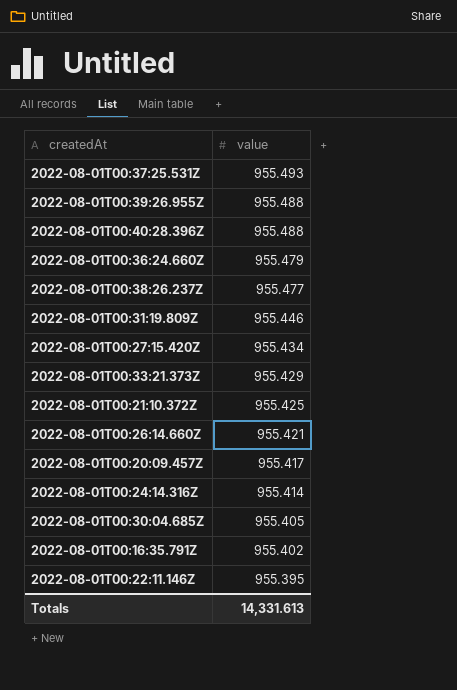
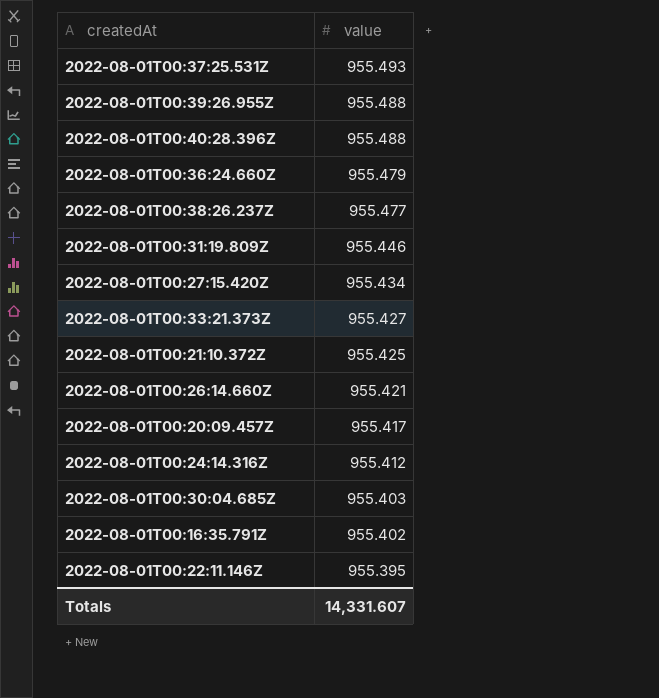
2022-08-01T00:33:21.373Z | value: 955.429 -> 955.427
2022-08-01T00:24:14.316Z | value: 955.414 -> 955.412
2022-08-01T00:30:04.685Z | value: 955.405 -> 955.403
Totals | value: 14,331.613 -> 14,331.607

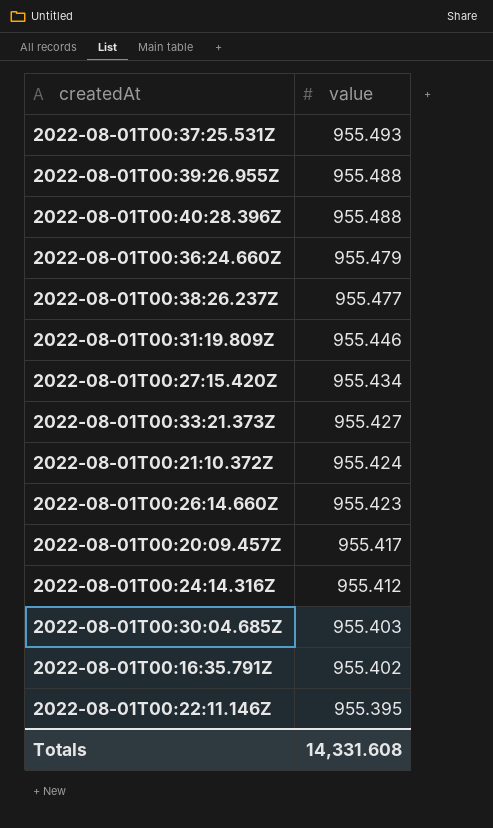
2022-08-01T00:21:10.372Z | value: 955.425 -> 955.424
2022-08-01T00:26:14.660Z | value: 955.421 -> 955.423
Totals | value: 14,331.607 -> 14,331.608

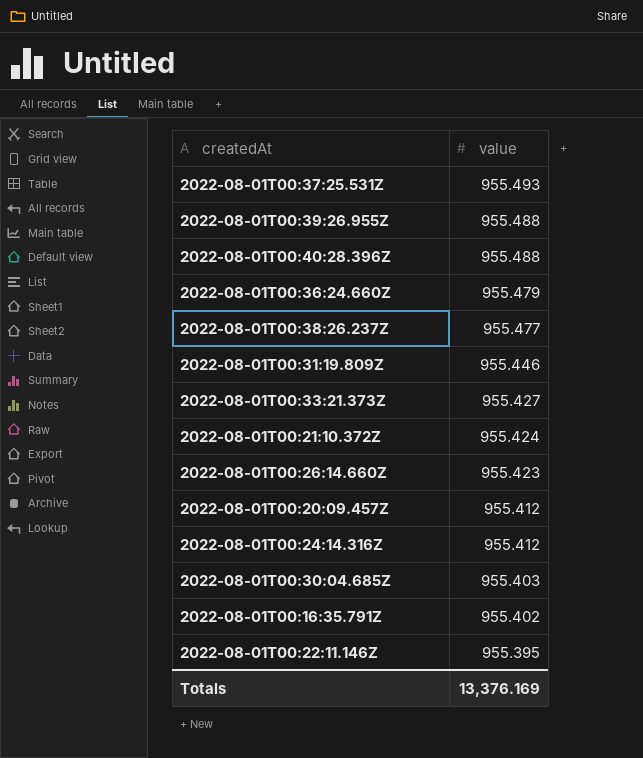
row 2022-08-01T00:27:15.420Z: 955.434 -> none
2022-08-01T00:20:09.457Z | value: 955.417 -> 955.412
Totals | value: 14,331.608 -> 13,376.169

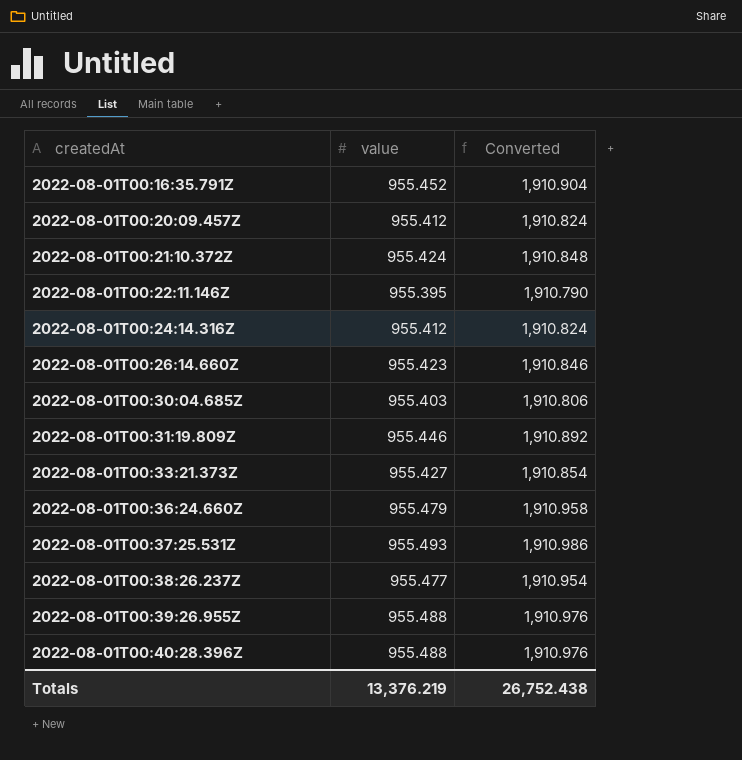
row order: value descending -> createdAt ascending
column Converted | formula: none -> [value] * 2
2022-08-01T00:16:35.791Z | value: 955.402 -> 955.452
Totals | value: 13,376.169 -> 13,376.219

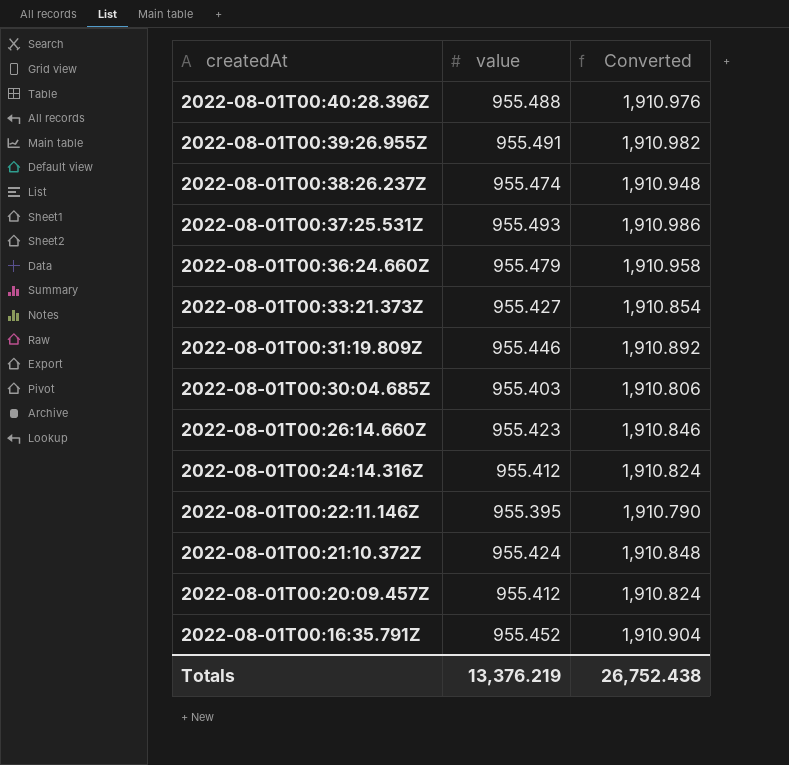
row order: createdAt ascending -> createdAt descending
2022-08-01T00:39:26.955Z | value: 955.488 -> 955.491
2022-08-01T00:39:26.955Z | Converted: 1,910.976 -> 1,910.982
2022-08-01T00:38:26.237Z | value: 955.477 -> 955.474
2022-08-01T00:38:26.237Z | Converted: 1,910.954 -> 1,910.948

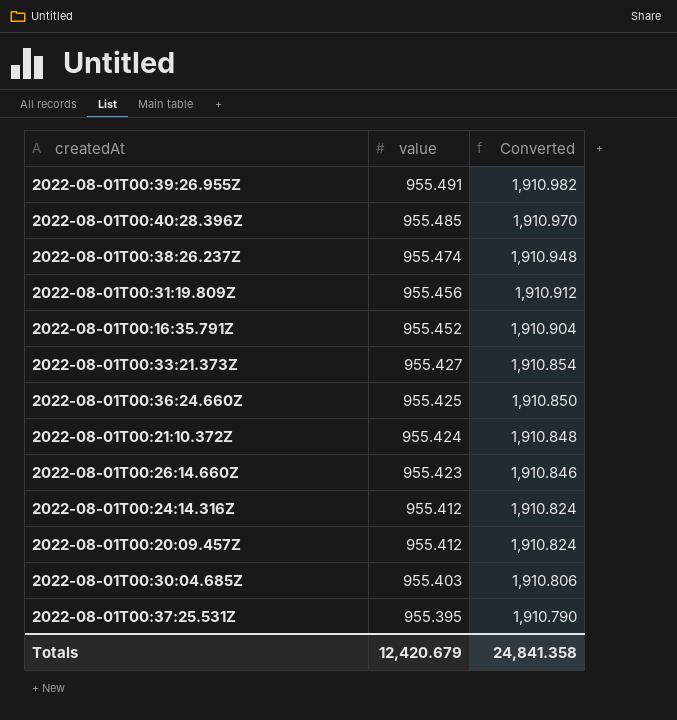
row order: createdAt descending -> value descending
row 2022-08-01T00:22:11.146Z: 955.395 | 1,910.790 -> none
2022-08-01T00:40:28.396Z | value: 955.488 -> 955.485
2022-08-01T00:40:28.396Z | Converted: 1,910.976 -> 1,910.970
2022-08-01T00:31:19.809Z | value: 955.446 -> 955.456
2022-08-01T00:31:19.809Z | Converted: 1,910.892 -> 1,910.912
2022-08-01T00:36:24.660Z | value: 955.479 -> 955.425
2022-08-01T00:36:24.660Z | Converted: 1,910.958 -> 1,910.850
2022-08-01T00:37:25.531Z | value: 955.493 -> 955.395
2022-08-01T00:37:25.531Z | Converted: 1,910.986 -> 1,910.790
Totals | value: 13,376.219 -> 12,420.679
Totals | Converted: 26,752.438 -> 24,841.358

